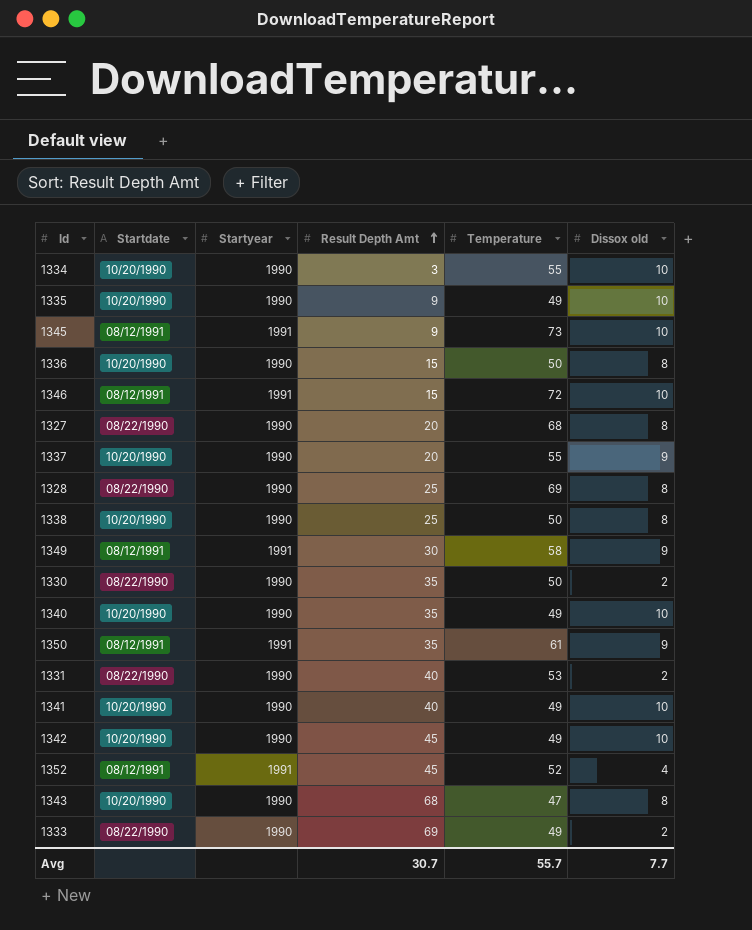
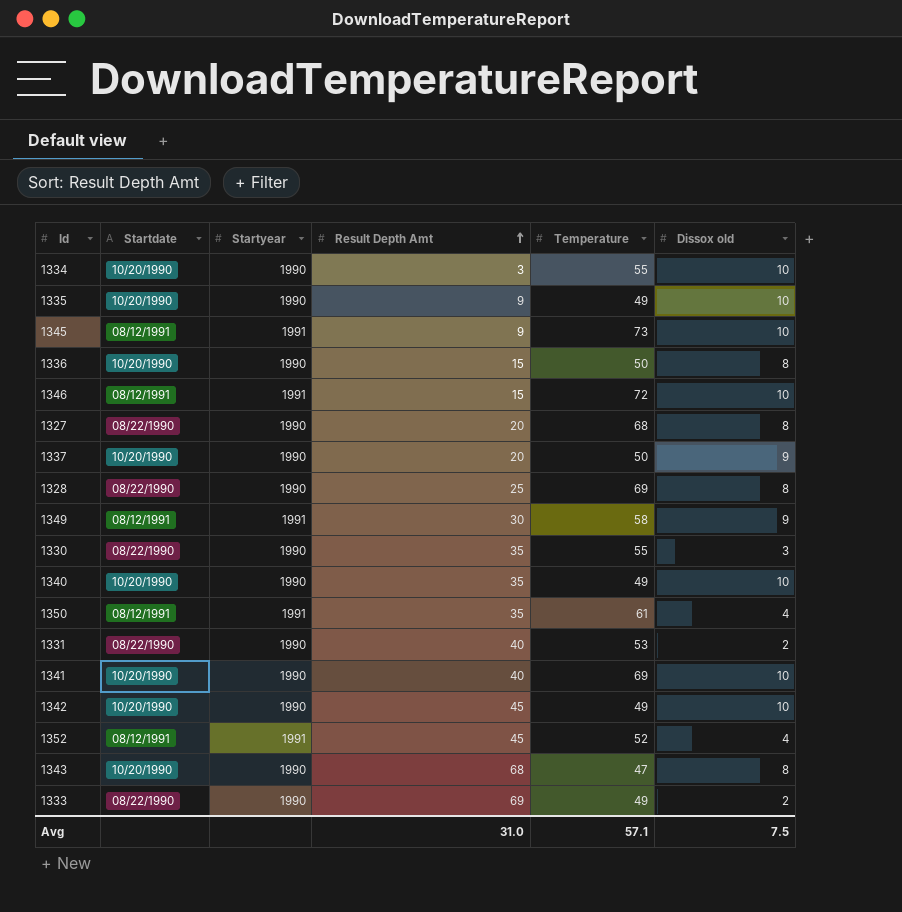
row 1338: 10/20/1990 | 1990 | 25 | 50 | 8 -> none
1337 | Temperature: 55 -> 50
1330 | Temperature: 50 -> 55
1330 | Dissox old: 2 -> 3
1350 | Dissox old: 9 -> 4
1341 | Temperature: 49 -> 69
Avg | Result Depth Amt: 30.7 -> 31.0
Avg | Temperature: 55.7 -> 57.1
Avg | Dissox old: 7.7 -> 7.5

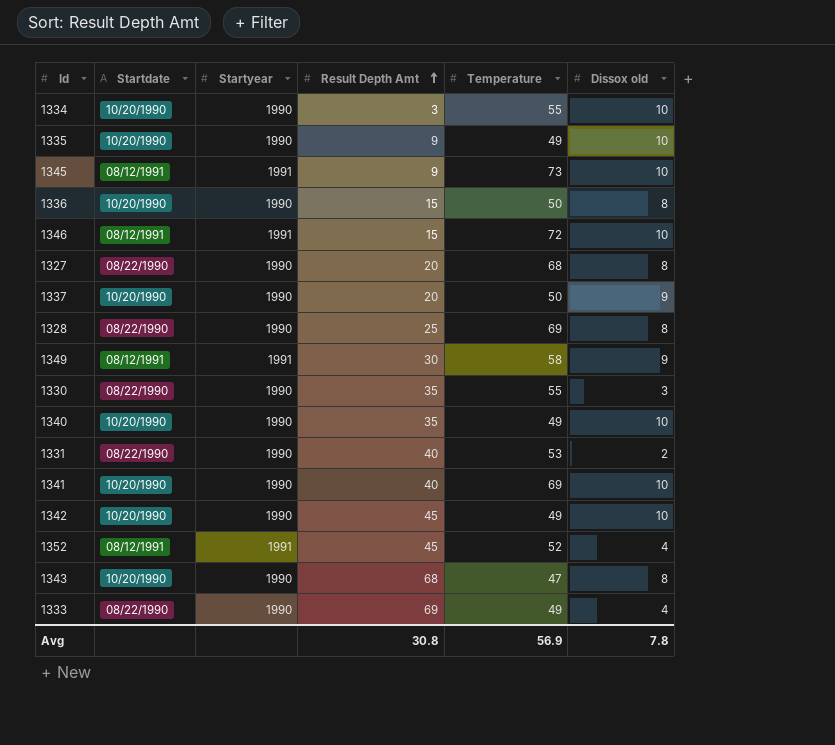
row 1350: 08/12/1991 | 1991 | 35 | 61 | 4 -> none
1333 | Dissox old: 2 -> 4
Avg | Result Depth Amt: 31.0 -> 30.8
Avg | Temperature: 57.1 -> 56.9
Avg | Dissox old: 7.5 -> 7.8

